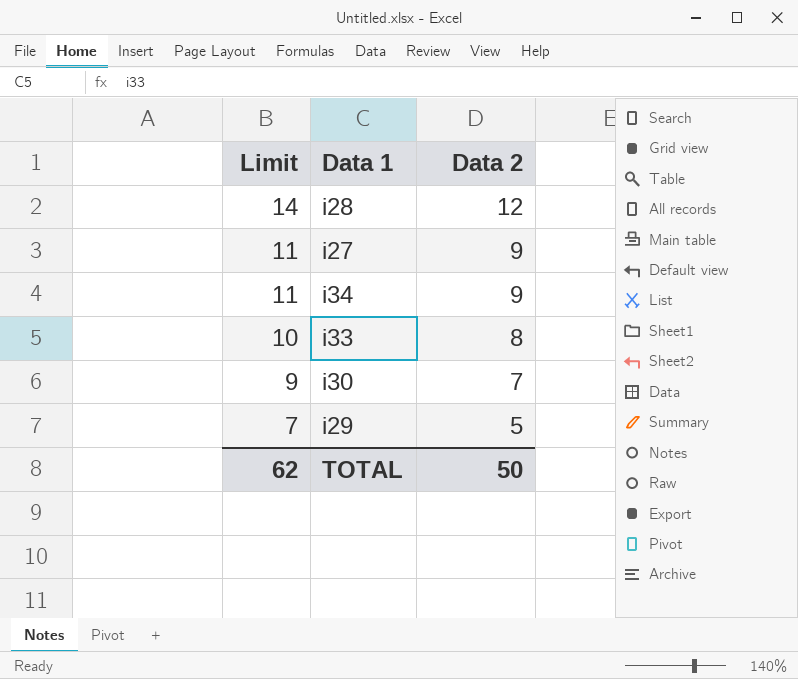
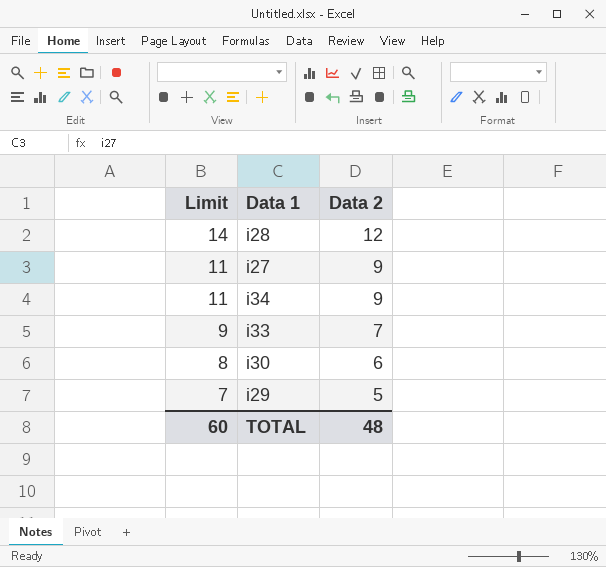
i33 | Limit: 10 -> 9
i33 | Data 2: 8 -> 7
i30 | Limit: 9 -> 8
i30 | Data 2: 7 -> 6
TOTAL | Limit: 62 -> 60
TOTAL | Data 2: 50 -> 48

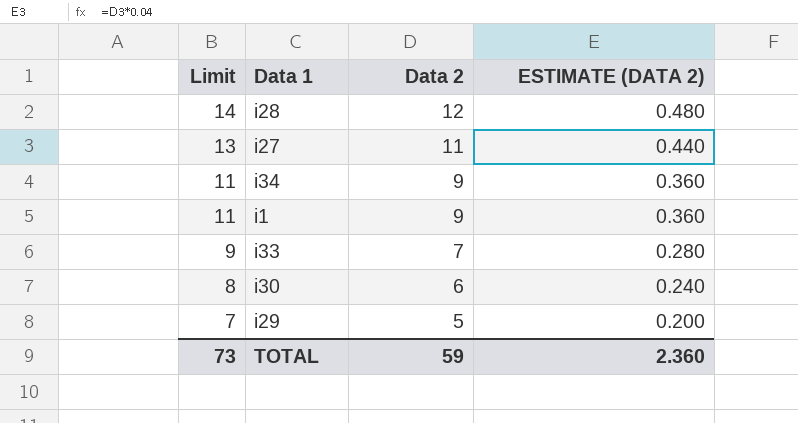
column ESTIMATE (DATA 2) | formula: none -> [Data 2] * 0.04
i27 | Limit: 11 -> 13
i27 | Data 2: 9 -> 11
row i1: none -> 11 | 9 | 0.360
TOTAL | Limit: 60 -> 73
TOTAL | Data 2: 48 -> 59

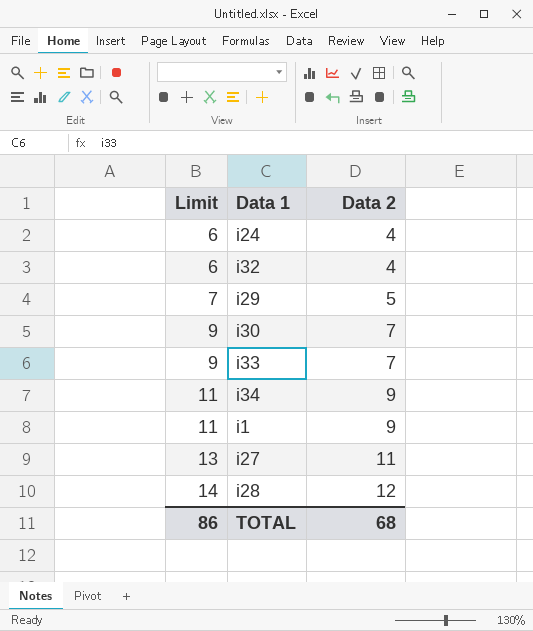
row order: Limit descending -> Limit ascending
column ESTIMATE (DATA 2) | formula: [Data 2] * 0.04 -> none
row i24: none -> 6 | 4
row i32: none -> 6 | 4
i30 | Limit: 8 -> 9
i30 | Data 2: 6 -> 7
TOTAL | Limit: 73 -> 86
TOTAL | Data 2: 59 -> 68

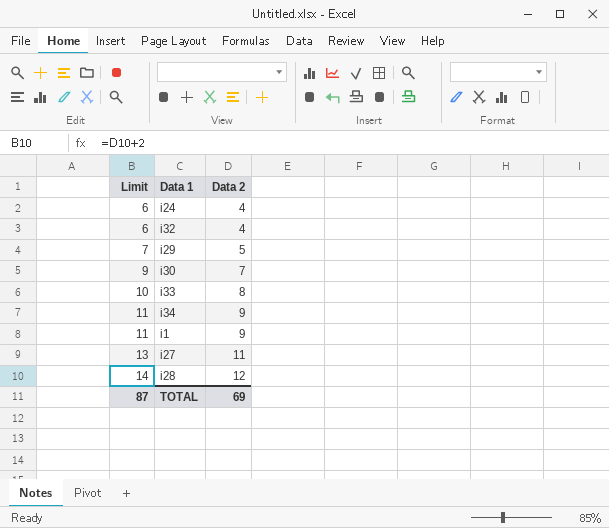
i33 | Limit: 9 -> 10
i33 | Data 2: 7 -> 8
TOTAL | Limit: 86 -> 87
TOTAL | Data 2: 68 -> 69

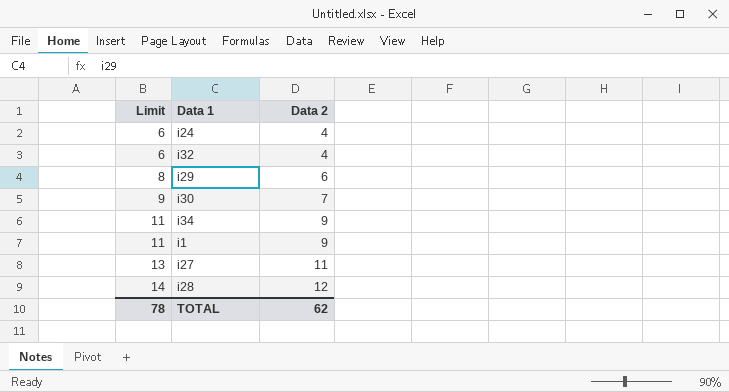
row i33: 10 | 8 -> none
i29 | Limit: 7 -> 8
i29 | Data 2: 5 -> 6
TOTAL | Limit: 87 -> 78
TOTAL | Data 2: 69 -> 62

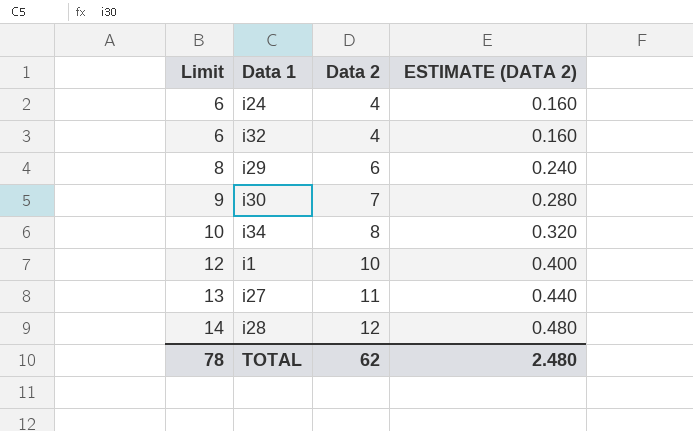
column ESTIMATE (DATA 2) | formula: none -> [Data 2] * 0.04
i34 | Limit: 11 -> 10
i34 | Data 2: 9 -> 8
i1 | Limit: 11 -> 12
i1 | Data 2: 9 -> 10

